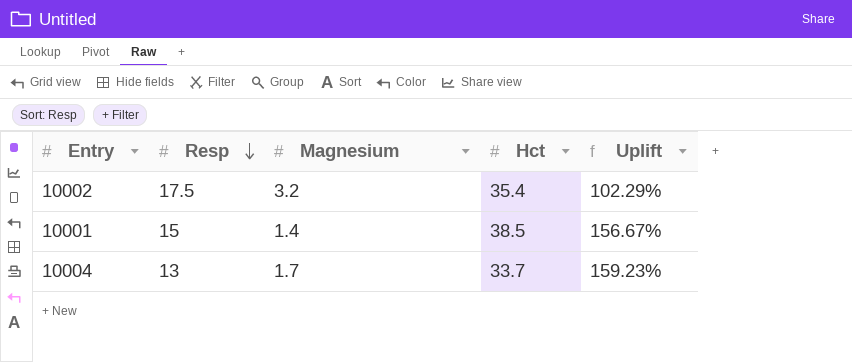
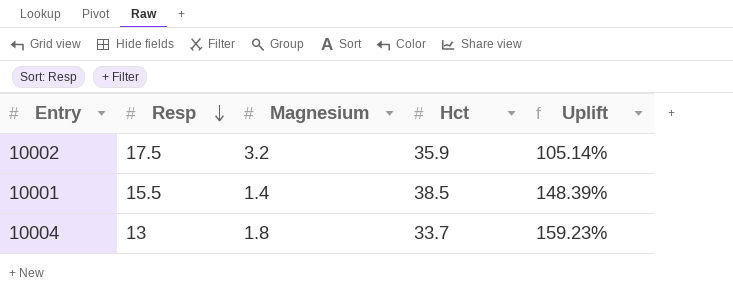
10002 | Hct: 35.4 -> 35.9
10002 | Uplift: 102.29% -> 105.14%
10001 | Resp: 15 -> 15.5
10001 | Uplift: 156.67% -> 148.39%
10004 | Magnesium: 1.7 -> 1.8

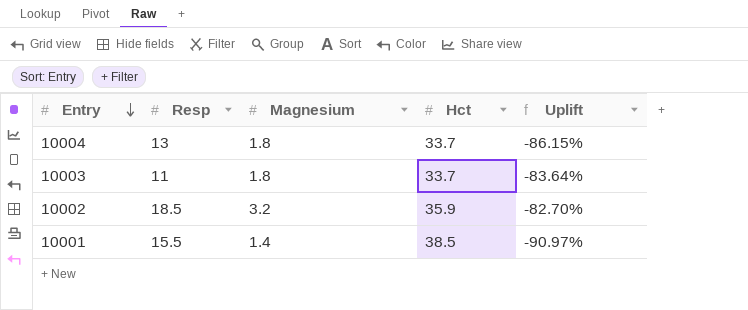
row order: Resp descending -> Entry descending
column Uplift | formula: ([Hct] - [Resp]) / [Resp] -> ([Magnesium] - [Resp]) / [Resp]
row 10003: none -> 11 | 1.8 | 33.7 | -83.64%
10002 | Resp: 17.5 -> 18.5

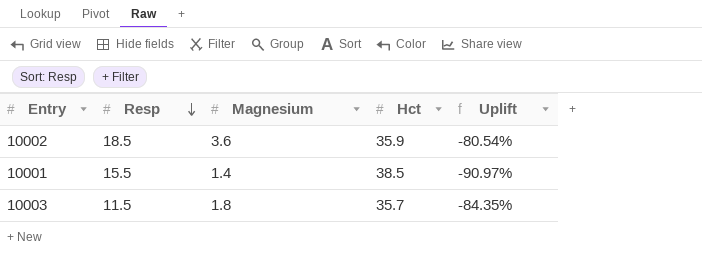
row order: Entry descending -> Resp descending
row 10004: 13 | 1.8 | 33.7 | -86.15% -> none
10002 | Magnesium: 3.2 -> 3.6
10002 | Uplift: -82.70% -> -80.54%
10003 | Resp: 11 -> 11.5
10003 | Hct: 33.7 -> 35.7
10003 | Uplift: -83.64% -> -84.35%

